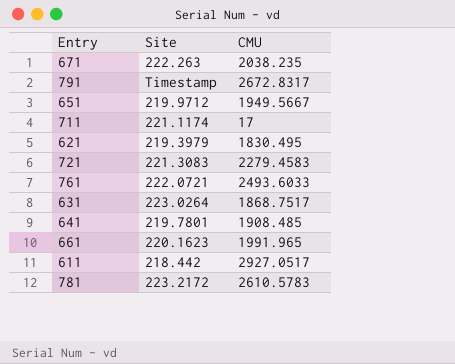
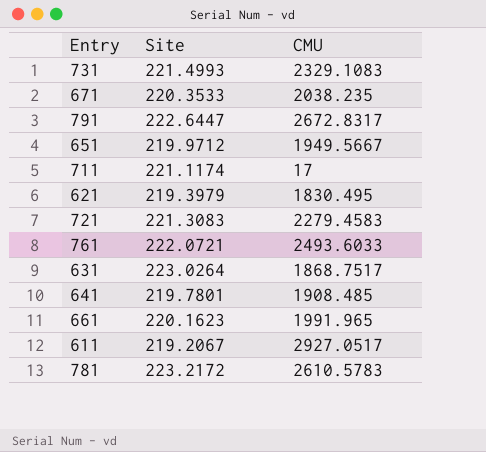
row 731: none -> 221.4993 | 2329.1083
671 | Site: 222.263 -> 220.3533
791 | Site: Timestamp -> 222.6447
611 | Site: 218.442 -> 219.2067

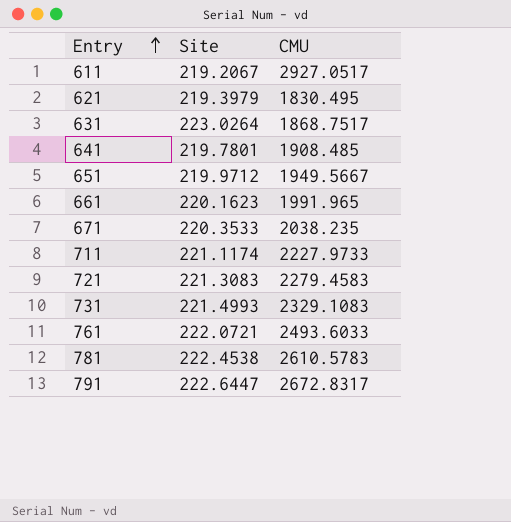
row order: none -> Entry ascending
711 | CMU: 17 -> 2227.9733
781 | Site: 223.2172 -> 222.4538

